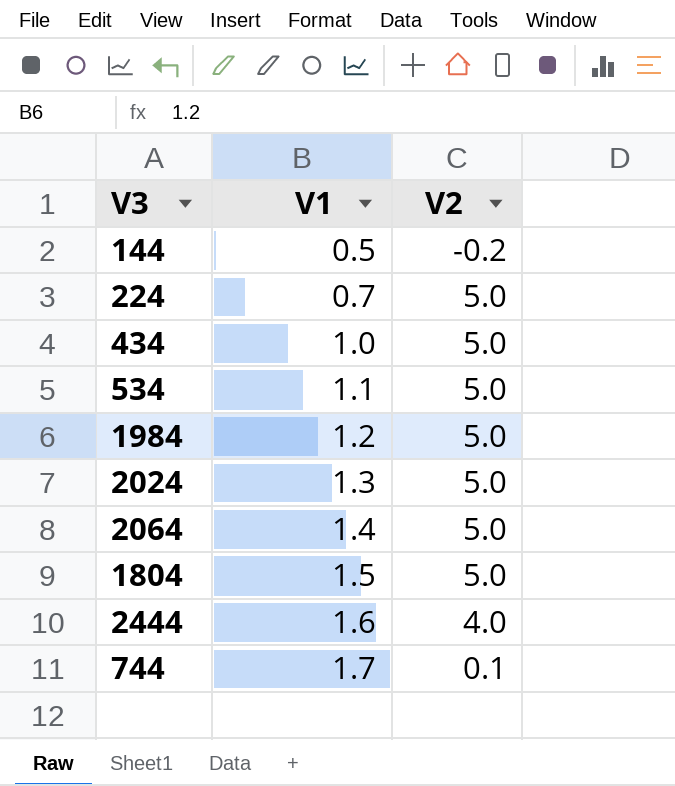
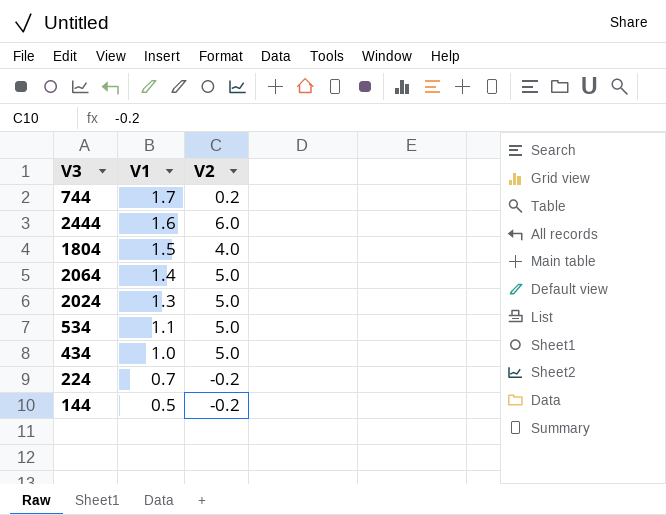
row order: V1 ascending -> V1 descending
row 1984: 1.2 | 5.0 -> none
744 | V2: 0.1 -> 0.2
2444 | V2: 4.0 -> 6.0
1804 | V2: 5.0 -> 4.0
224 | V2: 5.0 -> -0.2

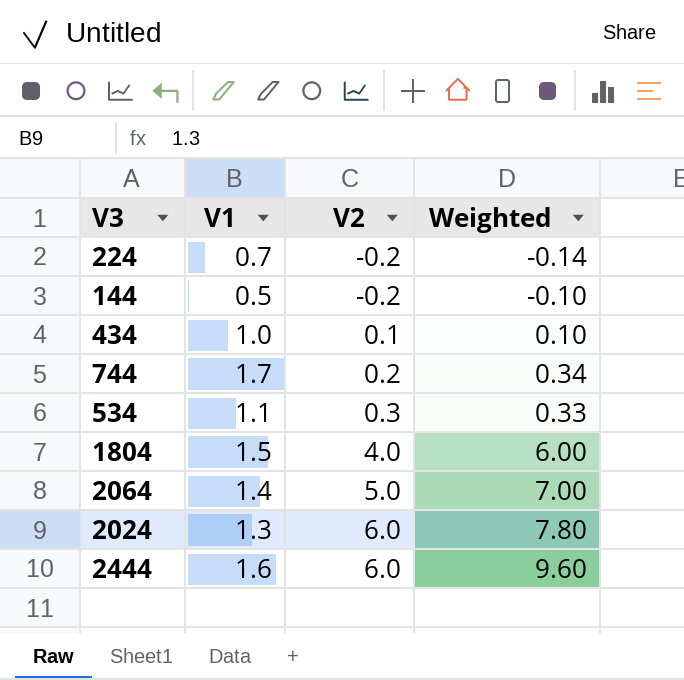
row order: V1 descending -> V2 ascending
column Weighted | formula: none -> [V1] * [V2]
434 | V2: 5.0 -> 0.1
534 | V2: 5.0 -> 0.3
2024 | V2: 5.0 -> 6.0

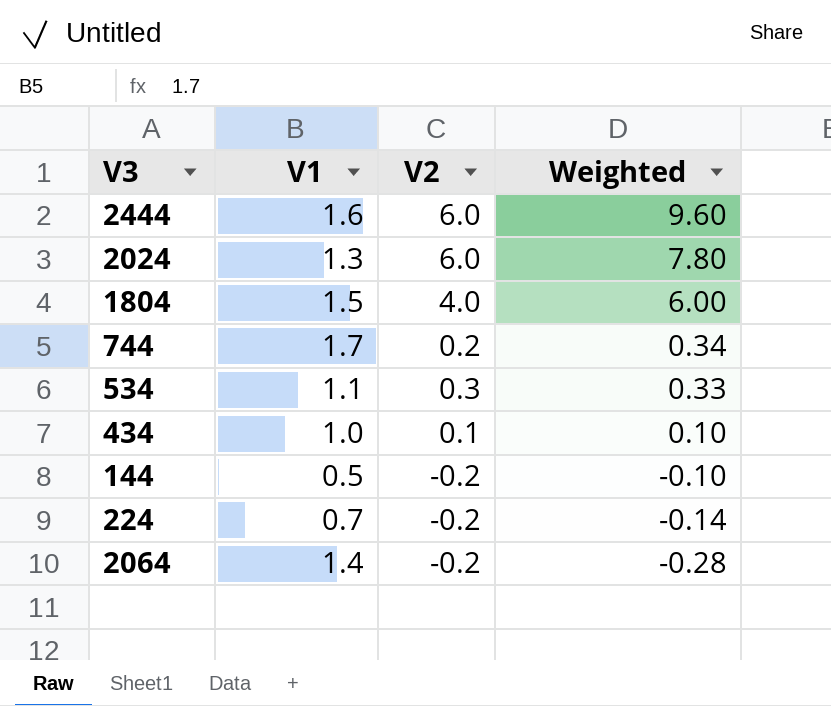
row order: V2 ascending -> Weighted descending
2064 | V2: 5.0 -> -0.2
2064 | Weighted: 7.00 -> -0.28

